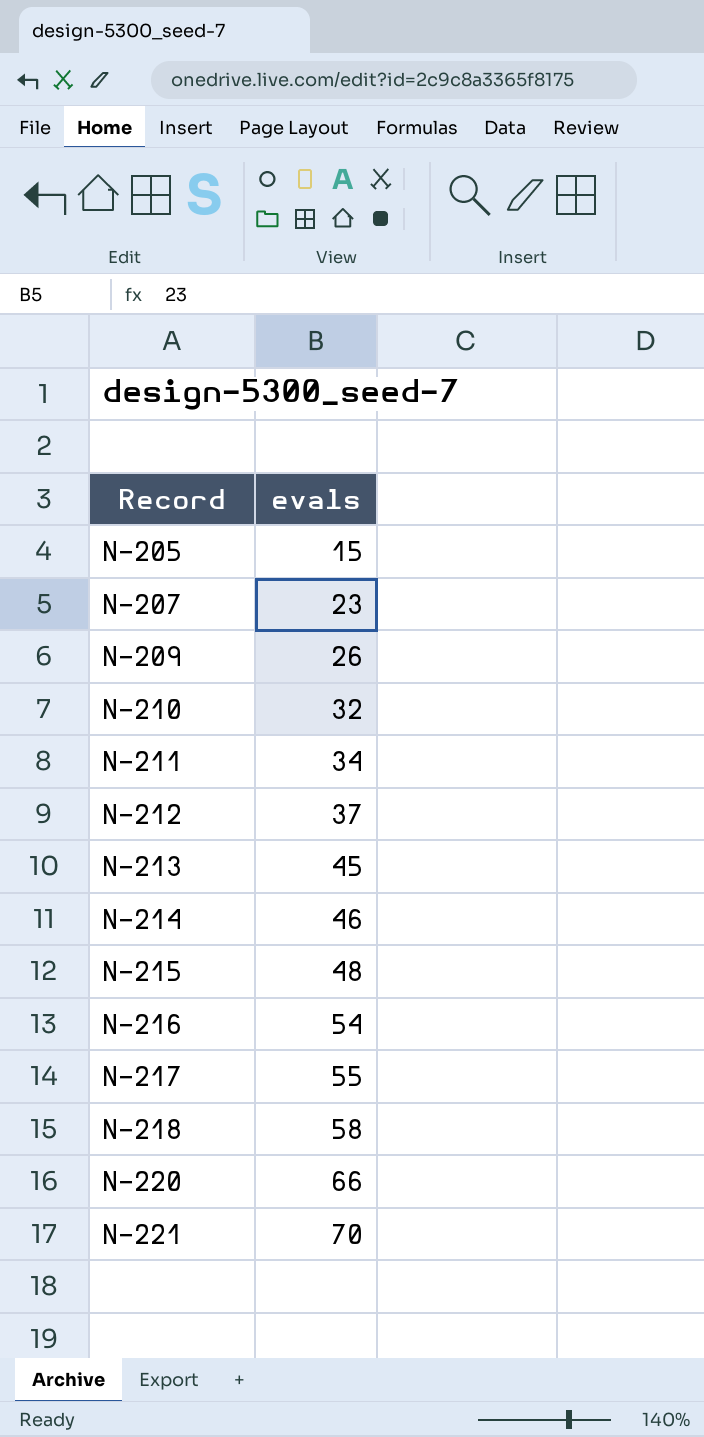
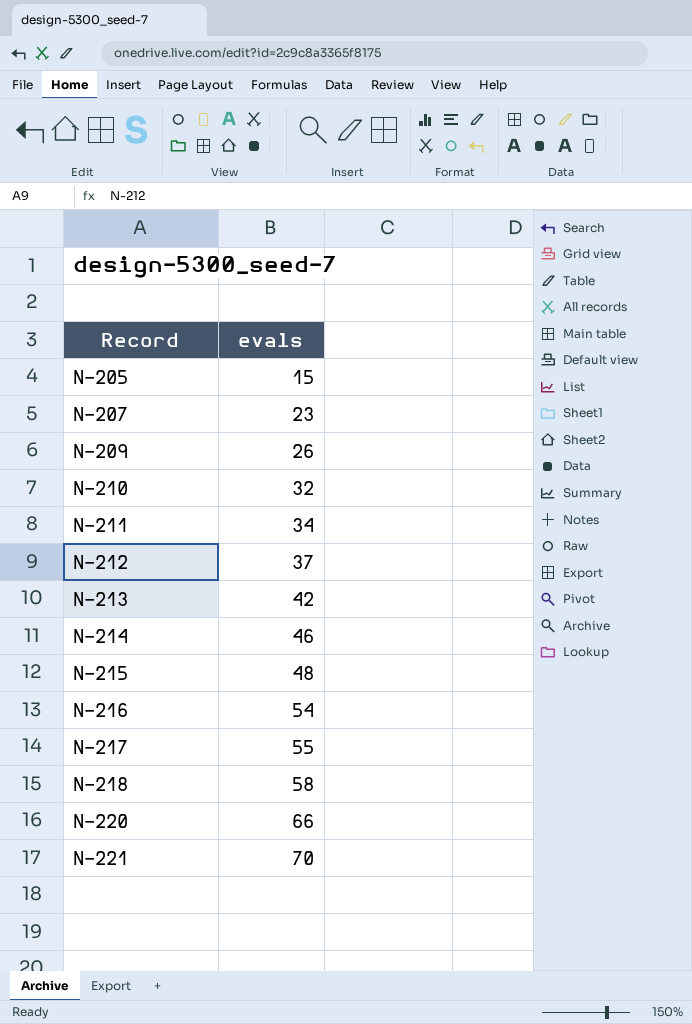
N-213 | evals: 45 -> 42

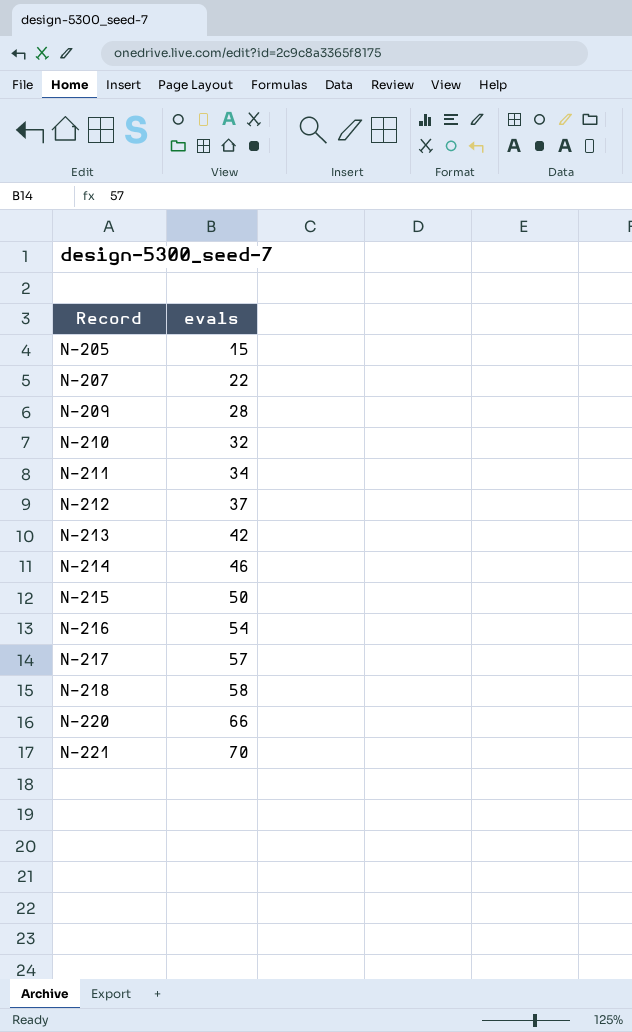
N-207 | evals: 23 -> 22
N-209 | evals: 26 -> 28
N-215 | evals: 48 -> 50
N-217 | evals: 55 -> 57

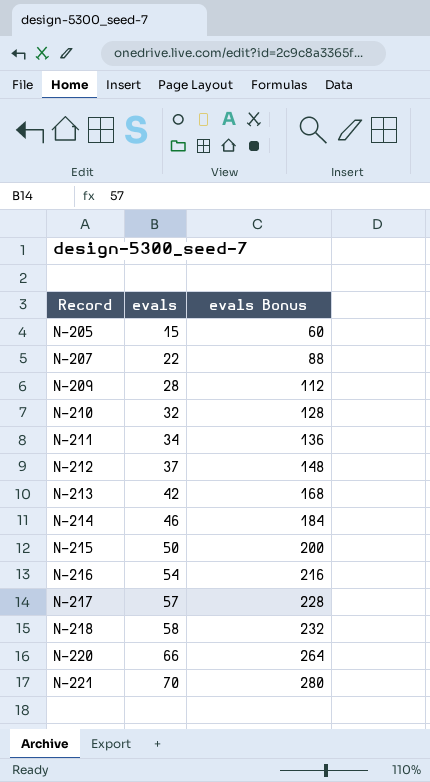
column evals Bonus | formula: none -> [evals] * 4

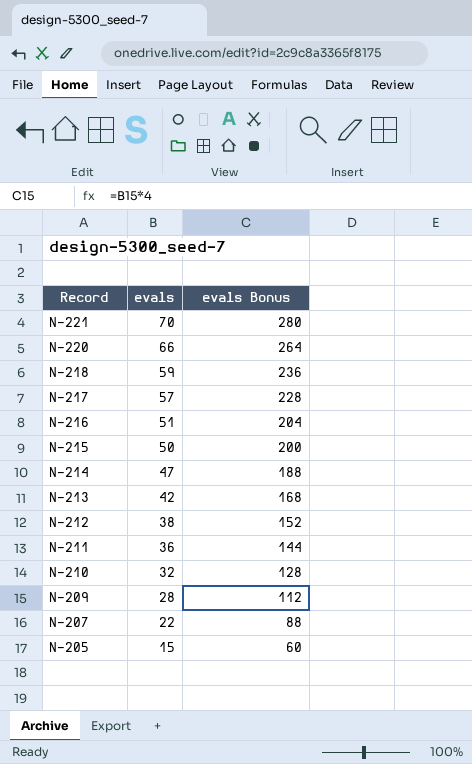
row order: Record ascending -> Record descending
N-218 | evals: 58 -> 59
N-218 | evals Bonus: 232 -> 236
N-216 | evals: 54 -> 51
N-216 | evals Bonus: 216 -> 204
N-214 | evals: 46 -> 47
N-214 | evals Bonus: 184 -> 188
N-212 | evals: 37 -> 38
N-212 | evals Bonus: 148 -> 152
N-211 | evals: 34 -> 36
N-211 | evals Bonus: 136 -> 144

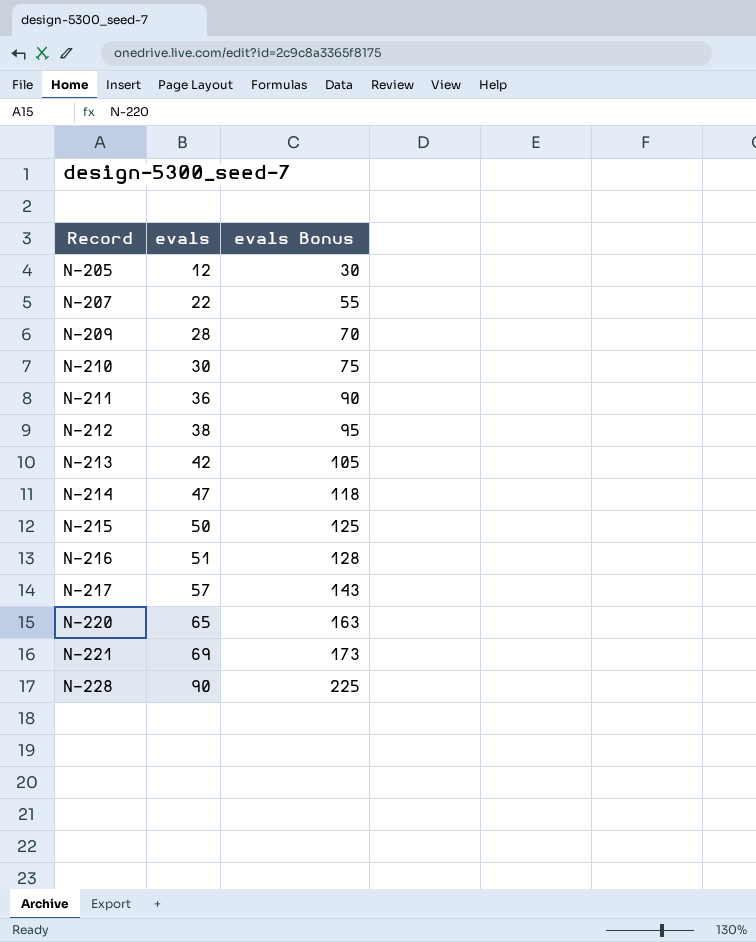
row order: Record descending -> Record ascending
column evals Bonus | formula: [evals] * 4 -> [evals] * 2.5
row N-218: 59 | 236 -> none
N-205 | evals: 15 -> 12
N-210 | evals: 32 -> 30
N-220 | evals: 66 -> 65
N-221 | evals: 70 -> 69
row N-228: none -> 90 | 225

